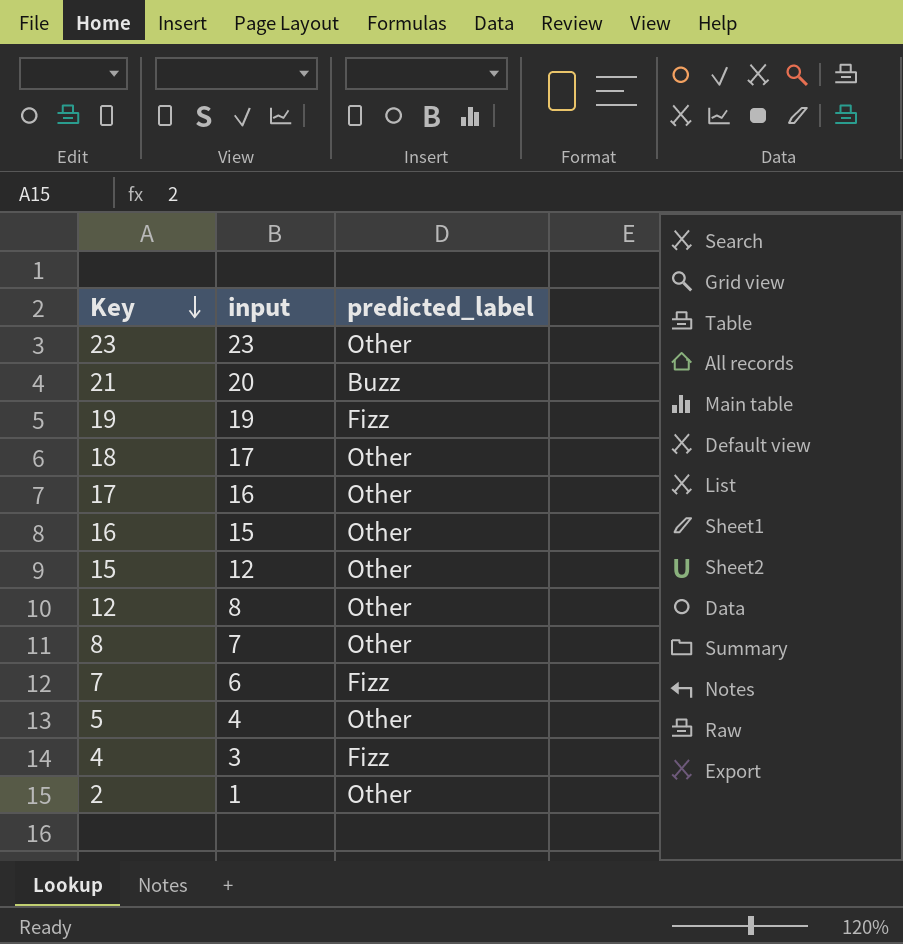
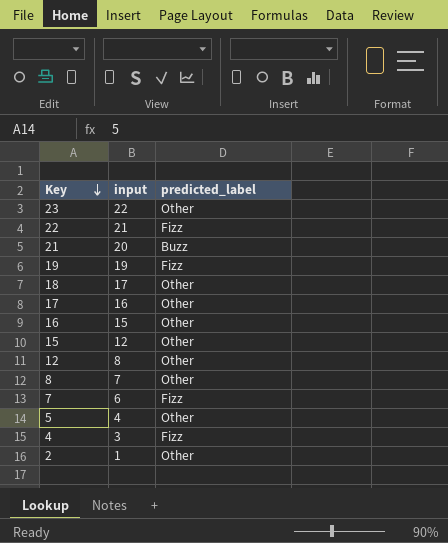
23 | input: 23 -> 22
row 22: none -> 21 | Fizz

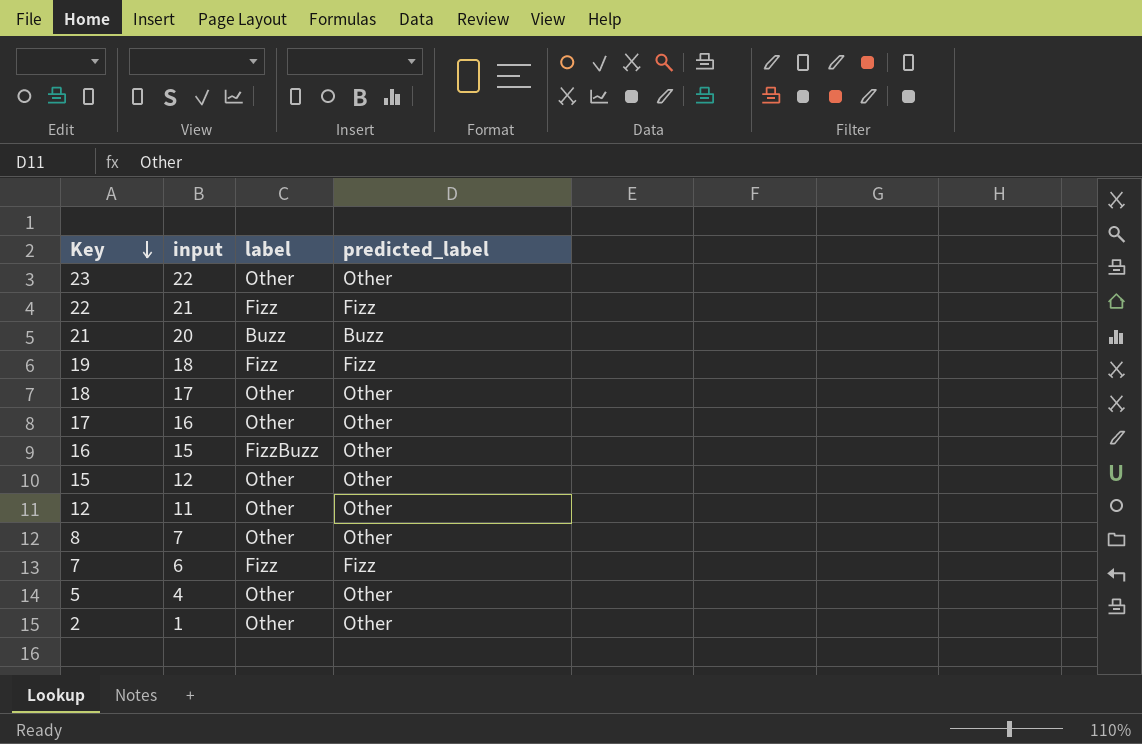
column label | position: none -> 3
row 4: 3 | Fizz -> none
19 | input: 19 -> 18
12 | input: 8 -> 11

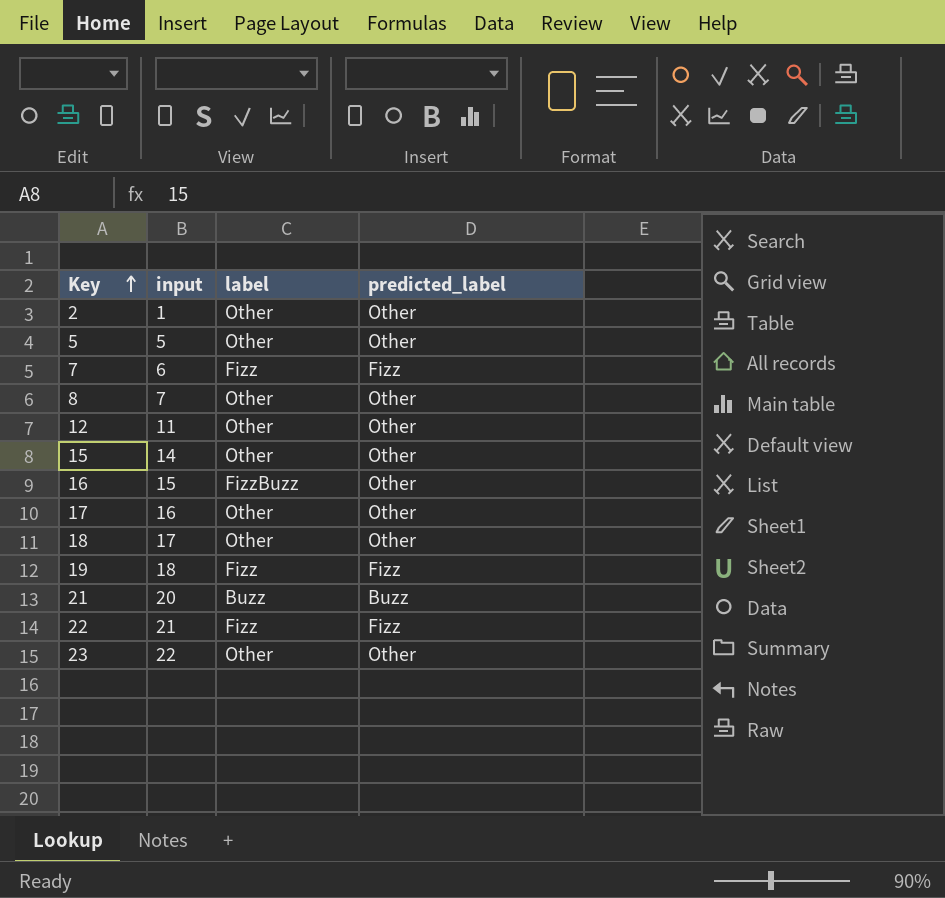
row order: Key descending -> Key ascending
5 | input: 4 -> 5
15 | input: 12 -> 14

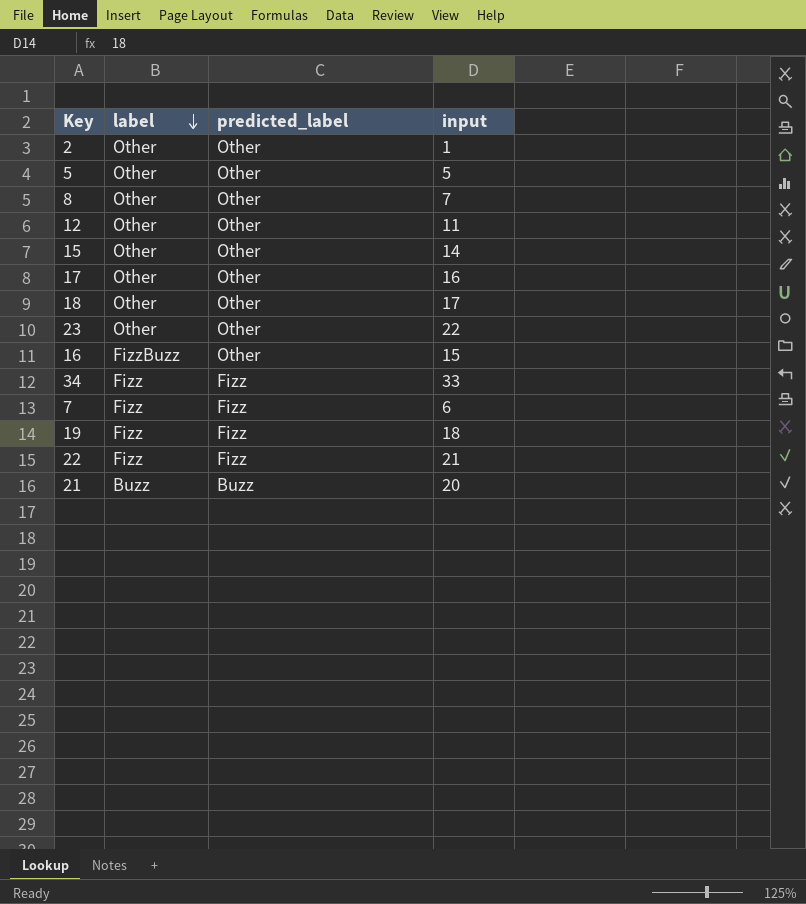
row order: Key ascending -> label descending
column input | position: 2 -> 4
row 34: none -> Fizz | Fizz | 33

